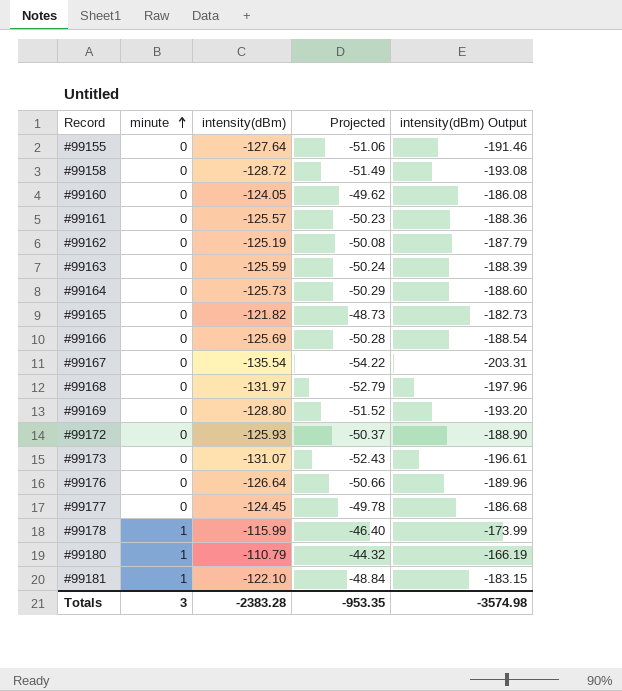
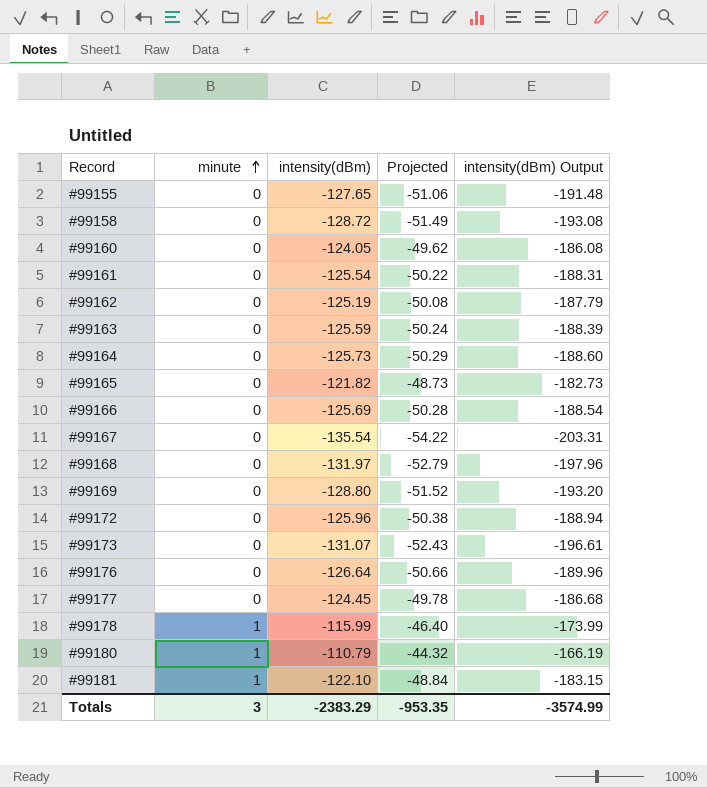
#99155 | intensity(dBm): -127.64 -> -127.65
#99155 | intensity(dBm) Output: -191.46 -> -191.48
#99161 | intensity(dBm): -125.57 -> -125.54
#99161 | Projected: -50.23 -> -50.22
#99161 | intensity(dBm) Output: -188.36 -> -188.31
#99172 | intensity(dBm): -125.93 -> -125.96
#99172 | Projected: -50.37 -> -50.38
#99172 | intensity(dBm) Output: -188.90 -> -188.94
Totals | intensity(dBm): -2383.28 -> -2383.29
Totals | intensity(dBm) Output: -3574.98 -> -3574.99

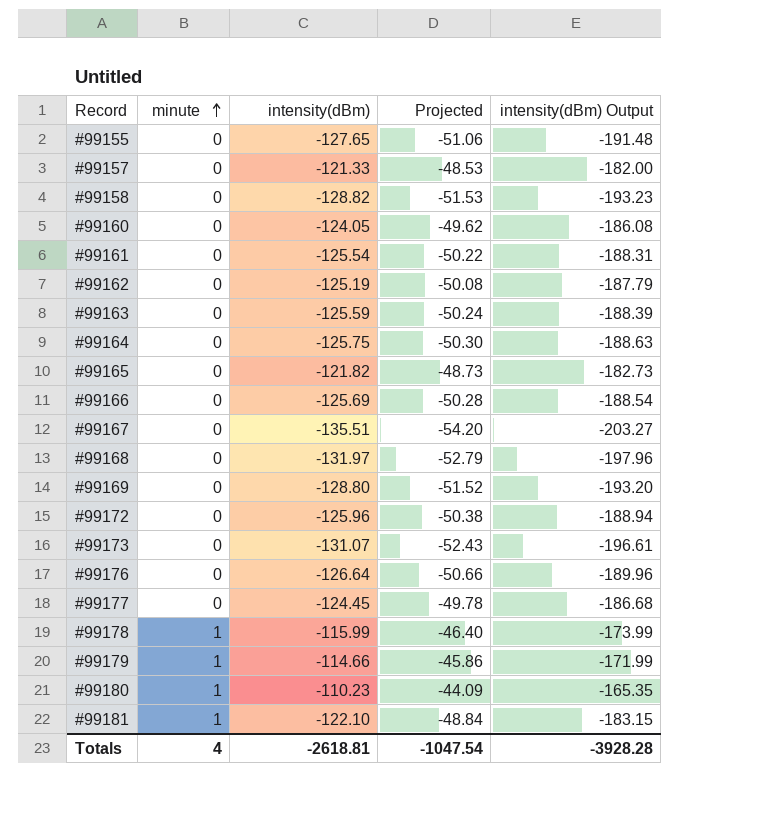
row #99157: none -> 0 | -121.33 | -48.53 | -182.00
#99158 | intensity(dBm): -128.72 -> -128.82
#99158 | Projected: -51.49 -> -51.53
#99158 | intensity(dBm) Output: -193.08 -> -193.23
#99164 | intensity(dBm): -125.73 -> -125.75
#99164 | Projected: -50.29 -> -50.30
#99164 | intensity(dBm) Output: -188.60 -> -188.63
#99167 | intensity(dBm): -135.54 -> -135.51
#99167 | Projected: -54.22 -> -54.20
#99167 | intensity(dBm) Output: -203.31 -> -203.27
row #99179: none -> 1 | -114.66 | -45.86 | -171.99
#99180 | intensity(dBm): -110.79 -> -110.23
#99180 | Projected: -44.32 -> -44.09
#99180 | intensity(dBm) Output: -166.19 -> -165.35
Totals | minute: 3 -> 4
Totals | intensity(dBm): -2383.29 -> -2618.81
Totals | Projected: -953.35 -> -1047.54
Totals | intensity(dBm) Output: -3574.99 -> -3928.28

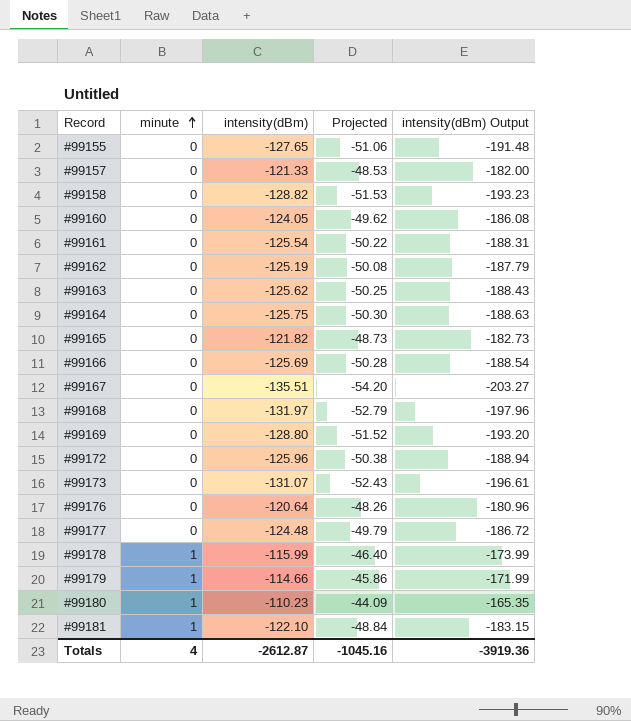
#99163 | intensity(dBm): -125.59 -> -125.62
#99163 | Projected: -50.24 -> -50.25
#99163 | intensity(dBm) Output: -188.39 -> -188.43
#99176 | intensity(dBm): -126.64 -> -120.64
#99176 | Projected: -50.66 -> -48.26
#99176 | intensity(dBm) Output: -189.96 -> -180.96
#99177 | intensity(dBm): -124.45 -> -124.48
#99177 | Projected: -49.78 -> -49.79
#99177 | intensity(dBm) Output: -186.68 -> -186.72
Totals | intensity(dBm): -2618.81 -> -2612.87
Totals | Projected: -1047.54 -> -1045.16
Totals | intensity(dBm) Output: -3928.28 -> -3919.36

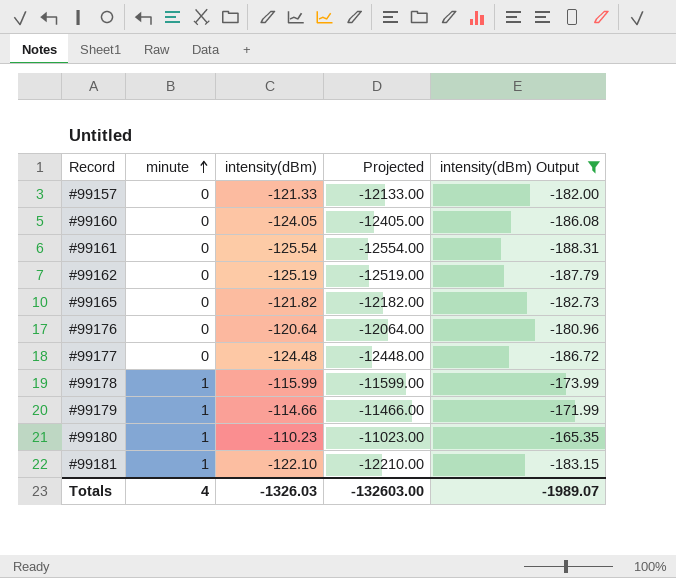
filter: none -> intensity(dBm) Output >= -188.31
column Projected | formula: [intensity(dBm)] * 0.4 -> [intensity(dBm)] * 100
Totals | intensity(dBm): -2612.87 -> -1326.03
Totals | Projected: -1045.16 -> -132603.00
Totals | intensity(dBm) Output: -3919.36 -> -1989.07

